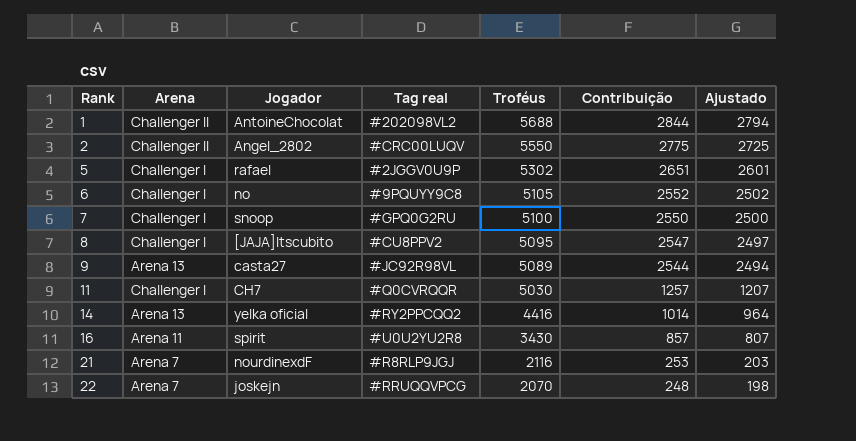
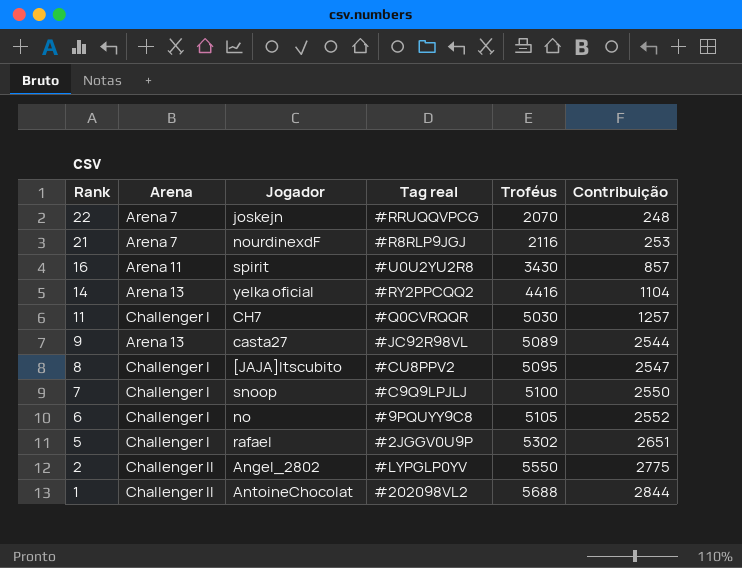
row order: Rank ascending -> Rank descending
column Ajustado | formula: [Contribuição] - 50 -> none
14 | Contribuição: 1014 -> 1104
7 | Tag real: #GPQ0G2RU -> #C9Q9LPJLJ
2 | Tag real: #CRC00LUQV -> #LYPGLP0YV

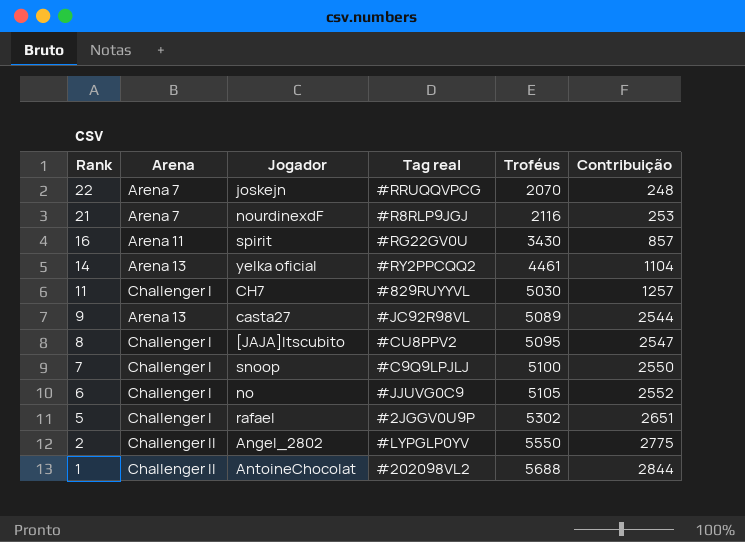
16 | Tag real: #U0U2YU2R8 -> #RG22GV0U
14 | Troféus: 4416 -> 4461
11 | Tag real: #Q0CVRQQR -> #829RUYYVL
6 | Tag real: #9PQUYY9C8 -> #JJUVG0C9

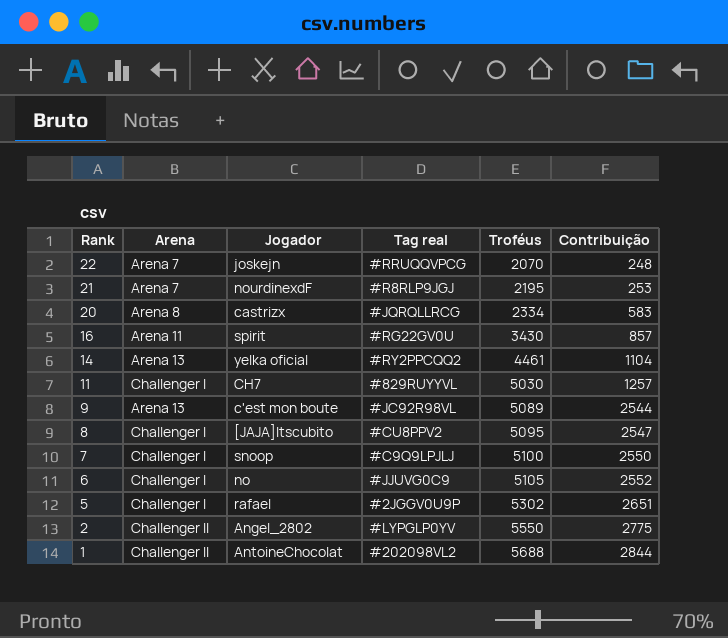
21 | Troféus: 2116 -> 2195
row 20: none -> Arena 8 | castrizx | #JQRQLLRCG | 2334 | 583
9 | Jogador: casta27 -> c'est mon boute

